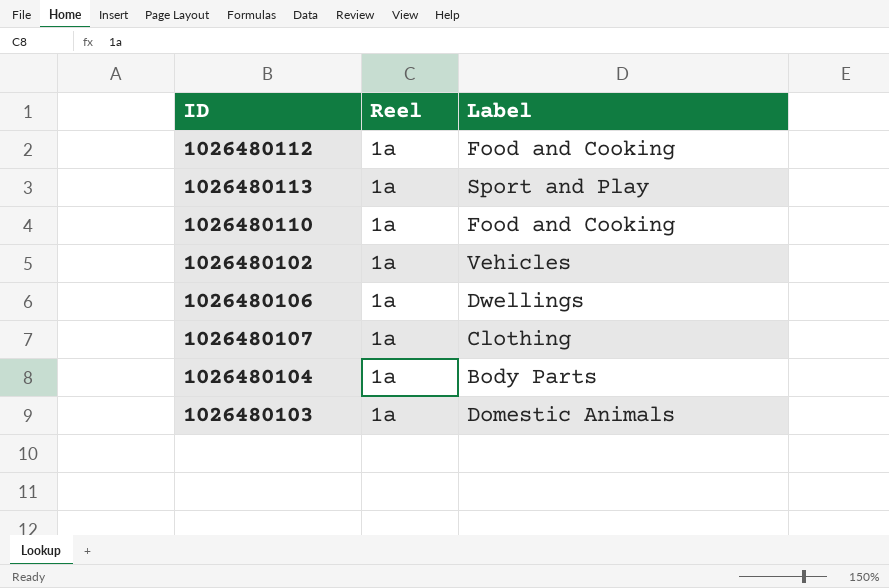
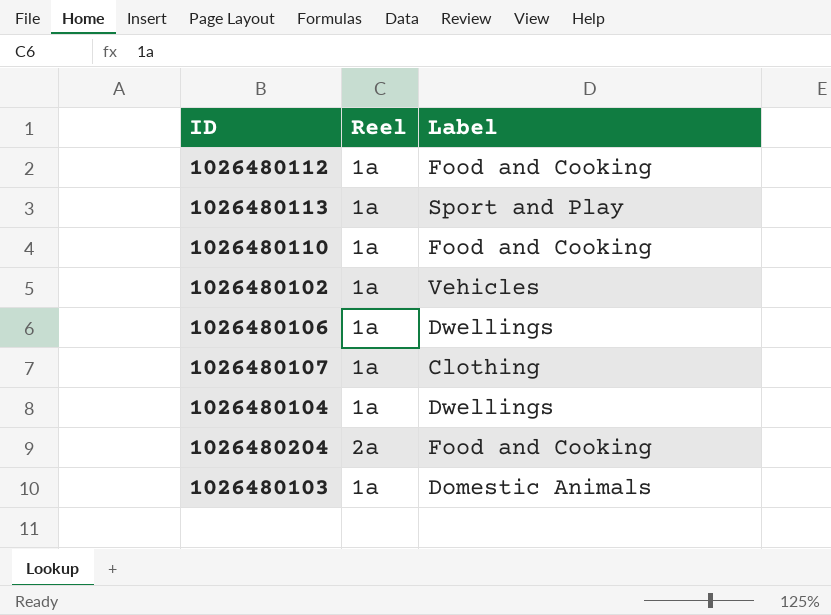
1026480104 | Label: Body Parts -> Dwellings
row 1026480204: none -> 2a | Food and Cooking

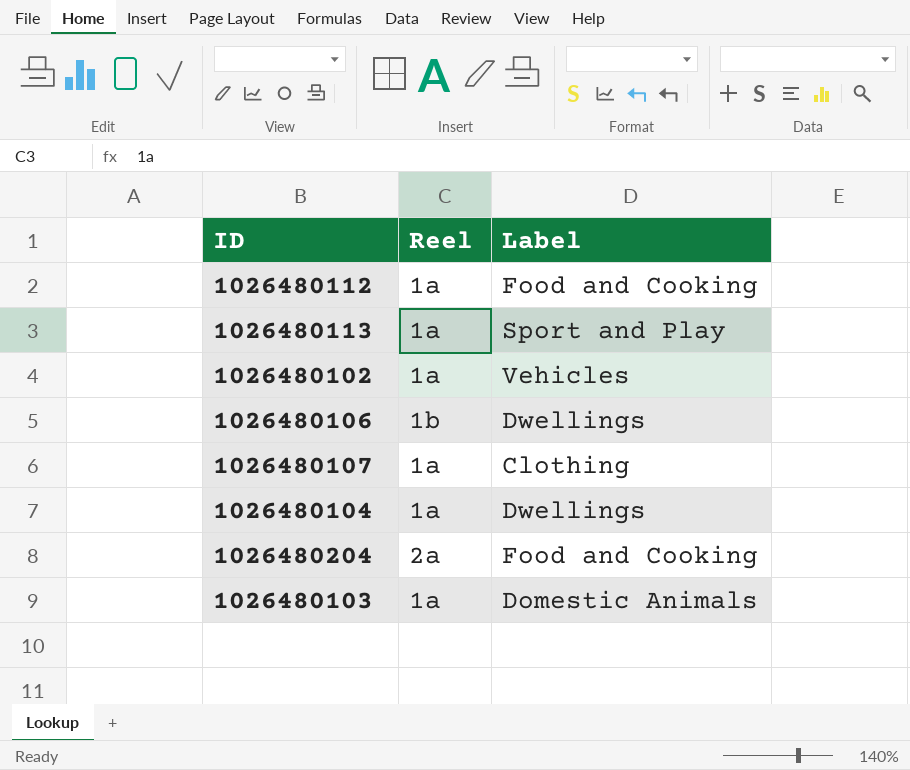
row 1026480110: 1a | Food and Cooking -> none
1026480106 | Reel: 1a -> 1b

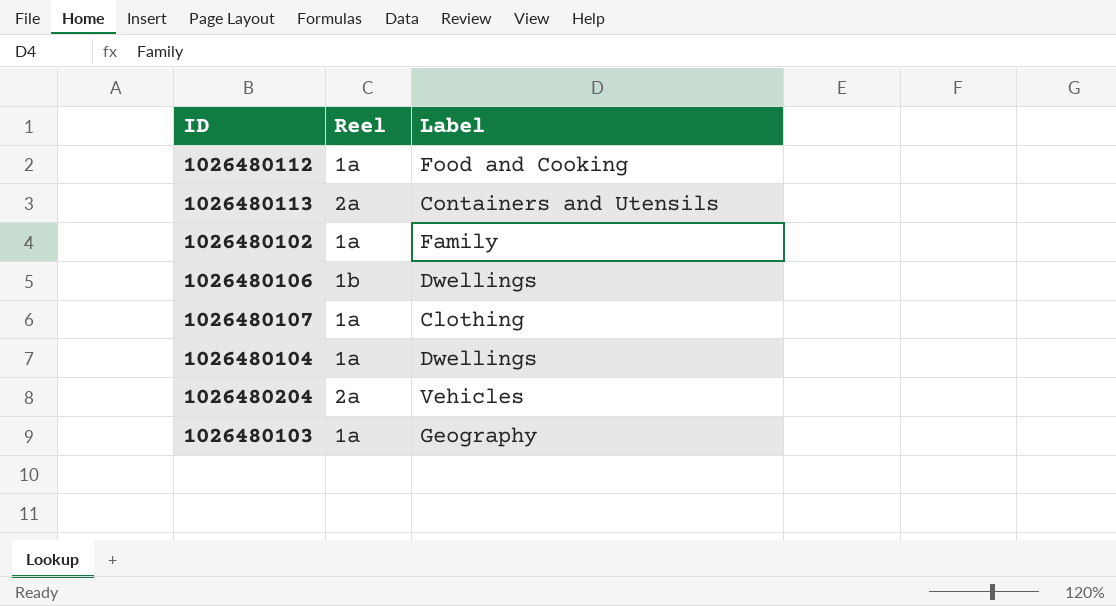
1026480113 | Reel: 1a -> 2a
1026480113 | Label: Sport and Play -> Containers and Utensils
1026480102 | Label: Vehicles -> Family
1026480204 | Label: Food and Cooking -> Vehicles
1026480103 | Label: Domestic Animals -> Geography

